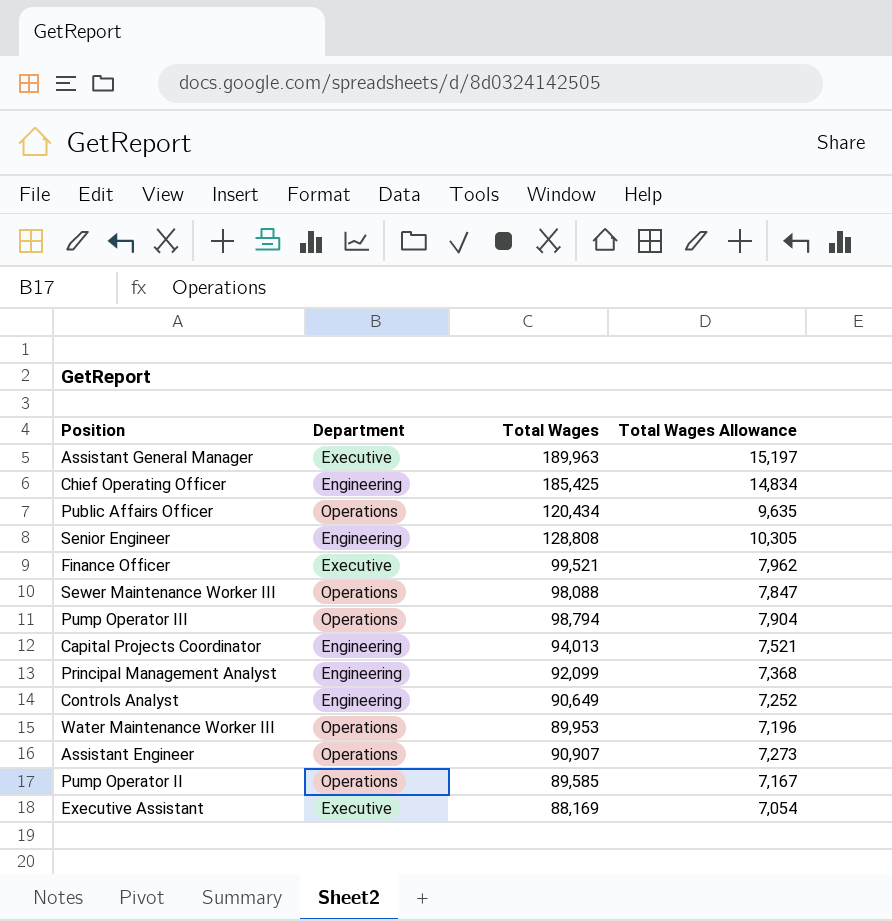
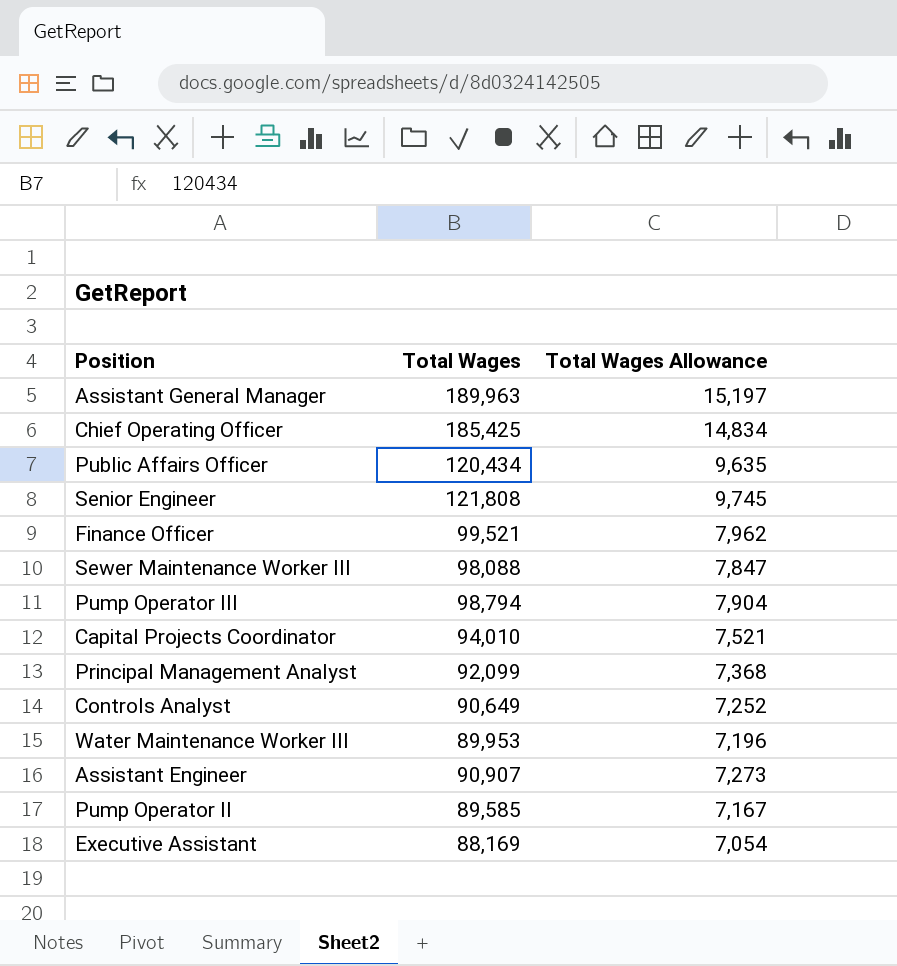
column Department | position: 2 -> none
Senior Engineer | Total Wages: 128,808 -> 121,808
Senior Engineer | Total Wages Allowance: 10,305 -> 9,745
Capital Projects Coordinator | Total Wages: 94,013 -> 94,010

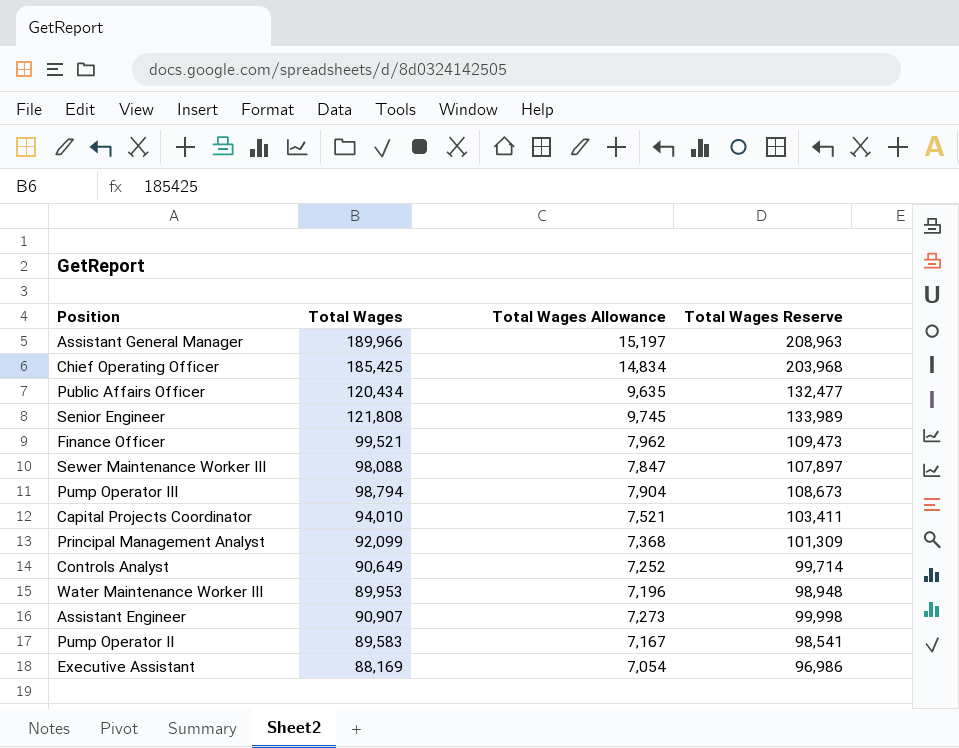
column Total Wages Reserve | formula: none -> [Total Wages] * 1.1
Assistant General Manager | Total Wages: 189,963 -> 189,966
Pump Operator II | Total Wages: 89,585 -> 89,583

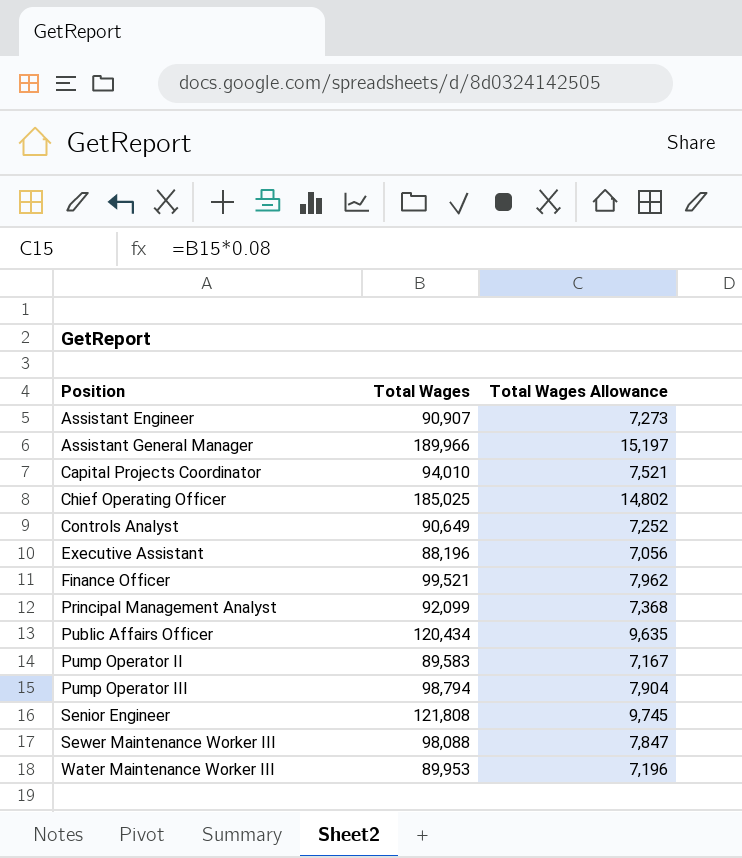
row order: none -> Position ascending
column Total Wages Reserve | formula: [Total Wages] * 1.1 -> none
Chief Operating Officer | Total Wages: 185,425 -> 185,025
Chief Operating Officer | Total Wages Allowance: 14,834 -> 14,802
Executive Assistant | Total Wages: 88,169 -> 88,196
Executive Assistant | Total Wages Allowance: 7,054 -> 7,056

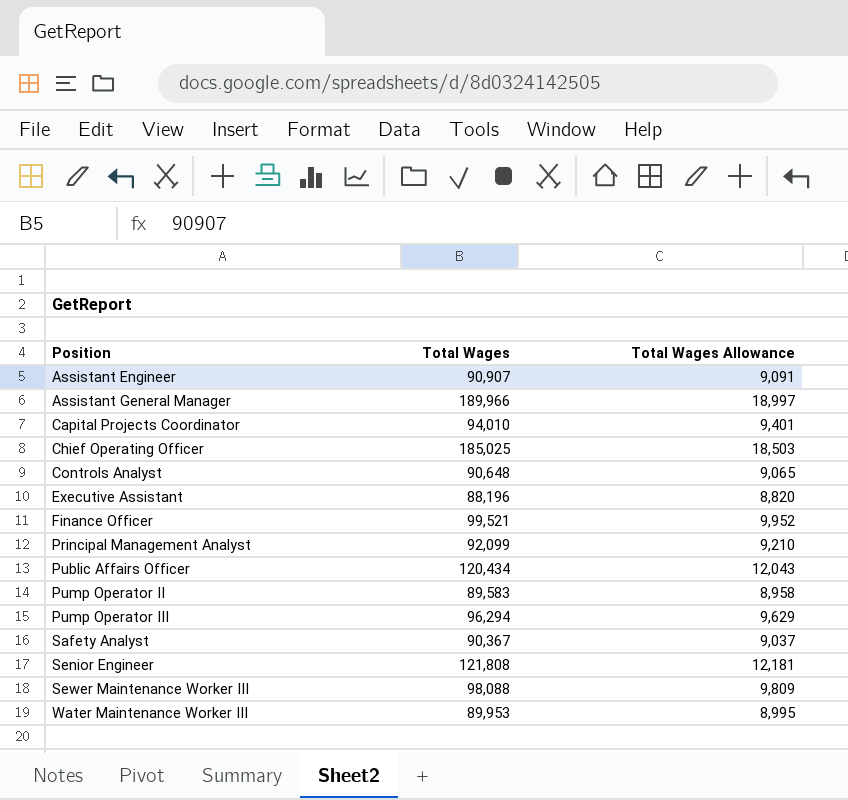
column Total Wages Allowance | formula: [Total Wages] * 0.08 -> [Total Wages] * 0.1
Controls Analyst | Total Wages: 90,649 -> 90,648
Pump Operator III | Total Wages: 98,794 -> 96,294
row Safety Analyst: none -> 90,367 | 9,037

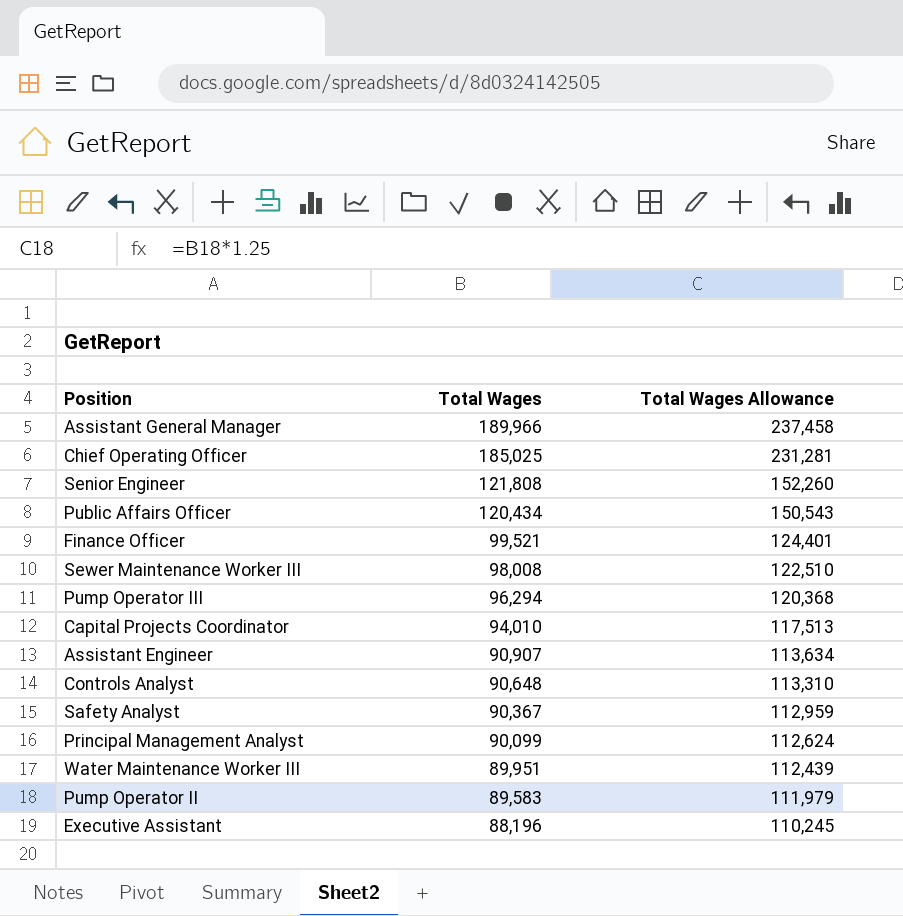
row order: Position ascending -> Total Wages descending
column Total Wages Allowance | formula: [Total Wages] * 0.1 -> [Total Wages] * 1.25
Sewer Maintenance Worker III | Total Wages: 98,088 -> 98,008
Principal Management Analyst | Total Wages: 92,099 -> 90,099
Water Maintenance Worker III | Total Wages: 89,953 -> 89,951

